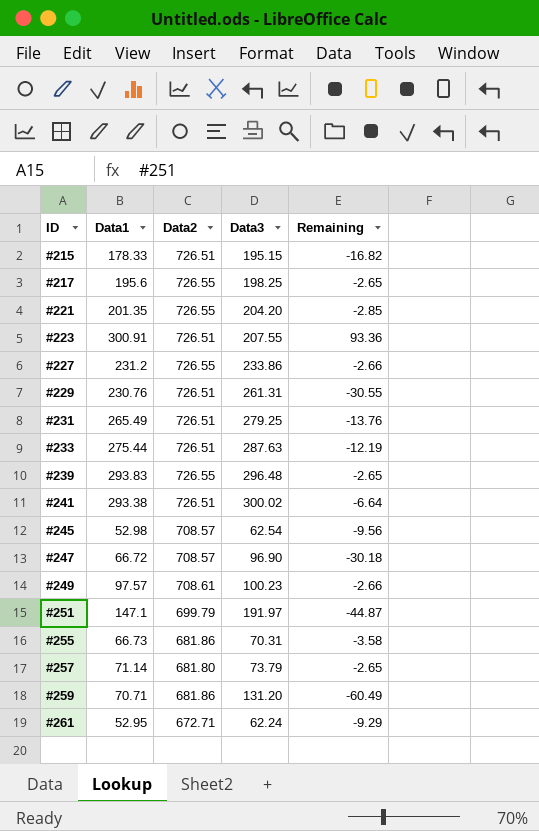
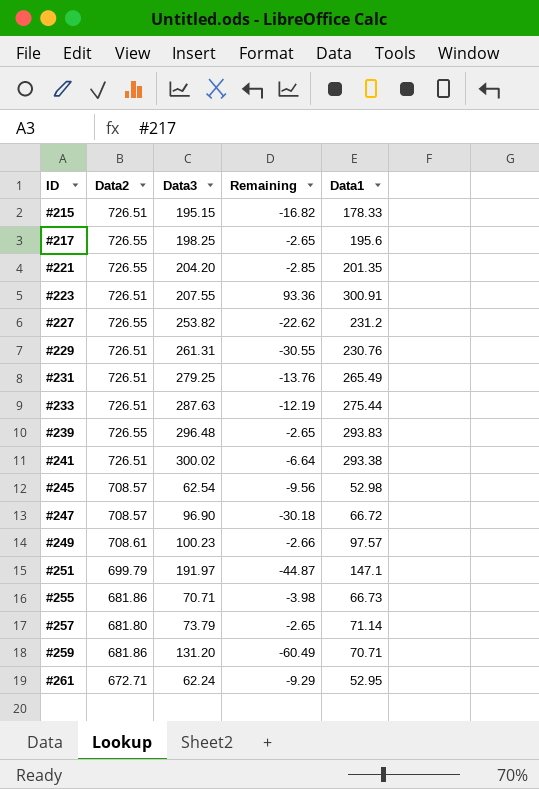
column Data1 | position: 2 -> 5
#227 | Data3: 233.86 -> 253.82
#227 | Remaining: -2.66 -> -22.62
#255 | Data3: 70.31 -> 70.71
#255 | Remaining: -3.58 -> -3.98

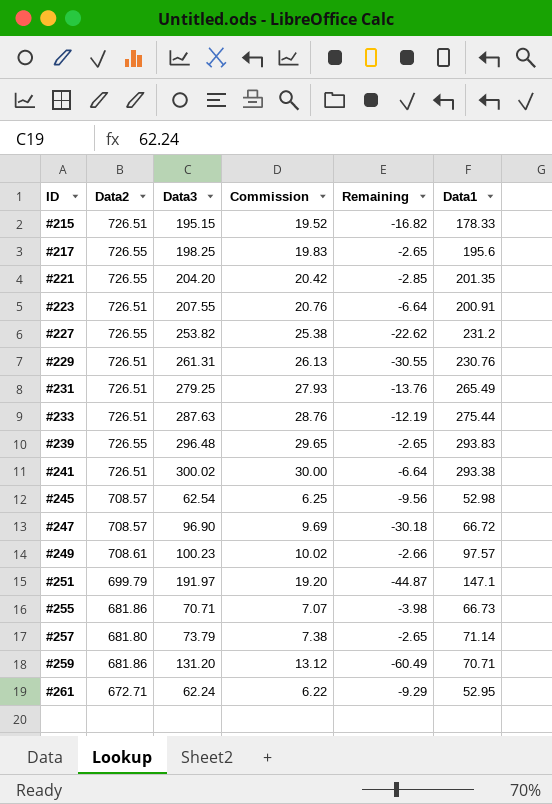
column Commission | formula: none -> [Data3] * 0.1
#223 | Remaining: 93.36 -> -6.64
#223 | Data1: 300.91 -> 200.91

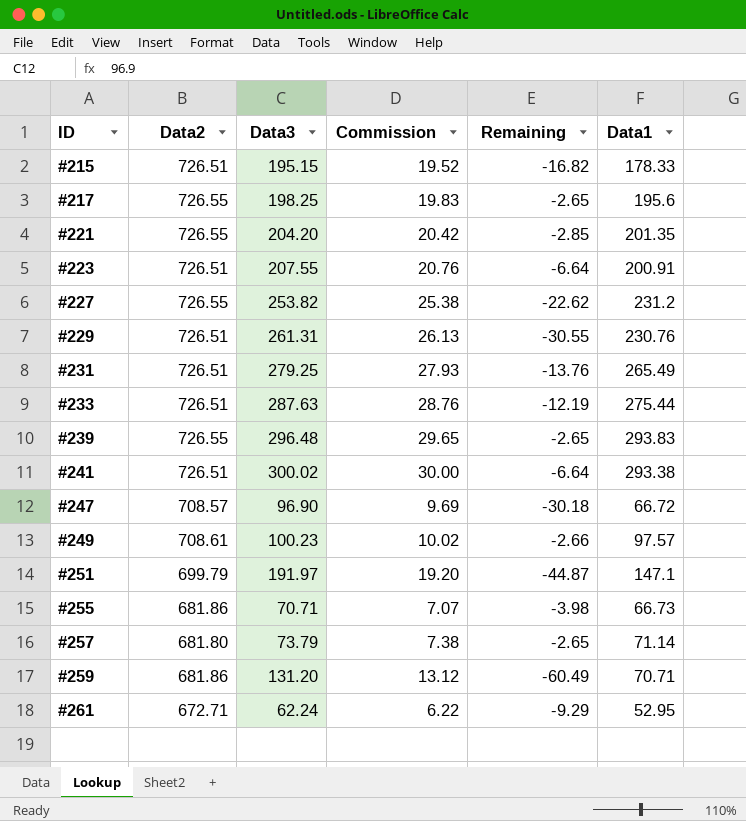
row #245: 708.57 | 62.54 | 6.25 | -9.56 | 52.98 -> none

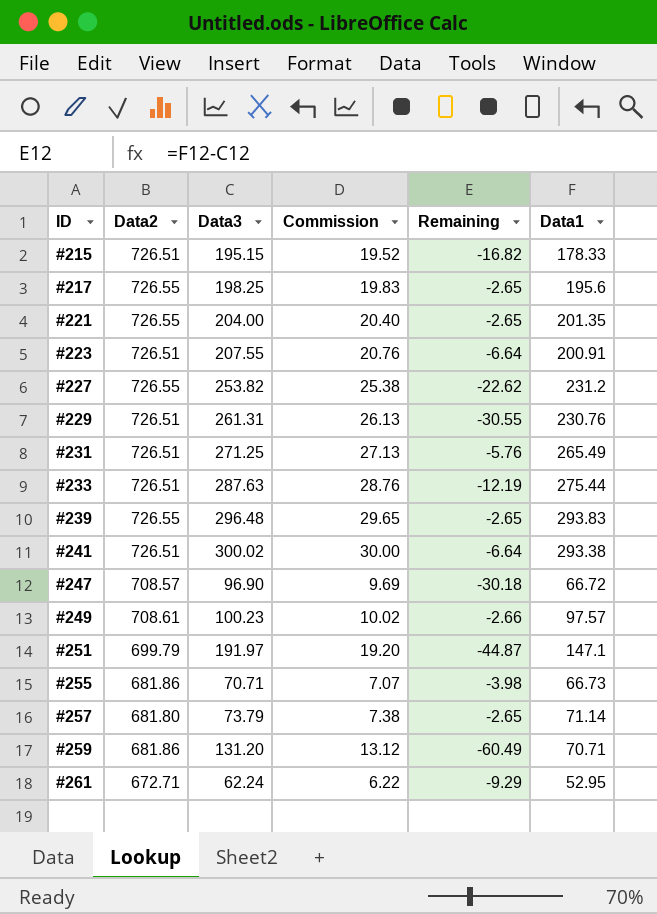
#221 | Data3: 204.20 -> 204.00
#221 | Commission: 20.42 -> 20.40
#221 | Remaining: -2.85 -> -2.65
#231 | Data3: 279.25 -> 271.25
#231 | Commission: 27.93 -> 27.13
#231 | Remaining: -13.76 -> -5.76

